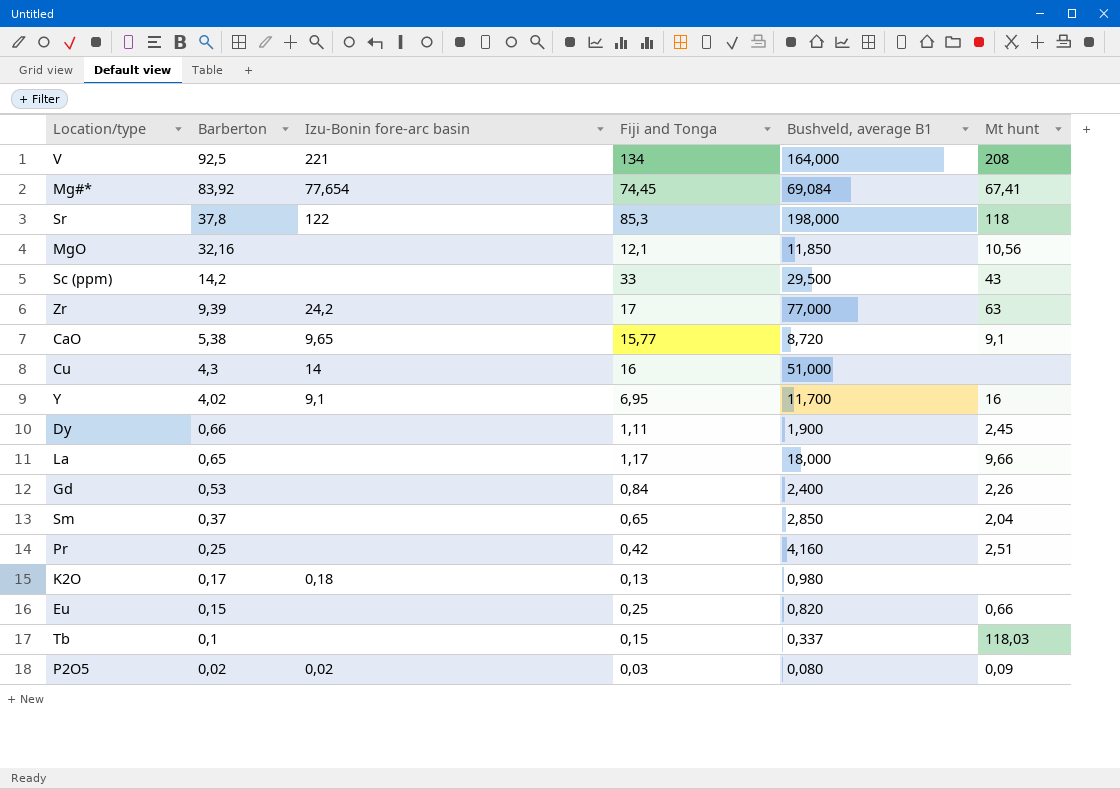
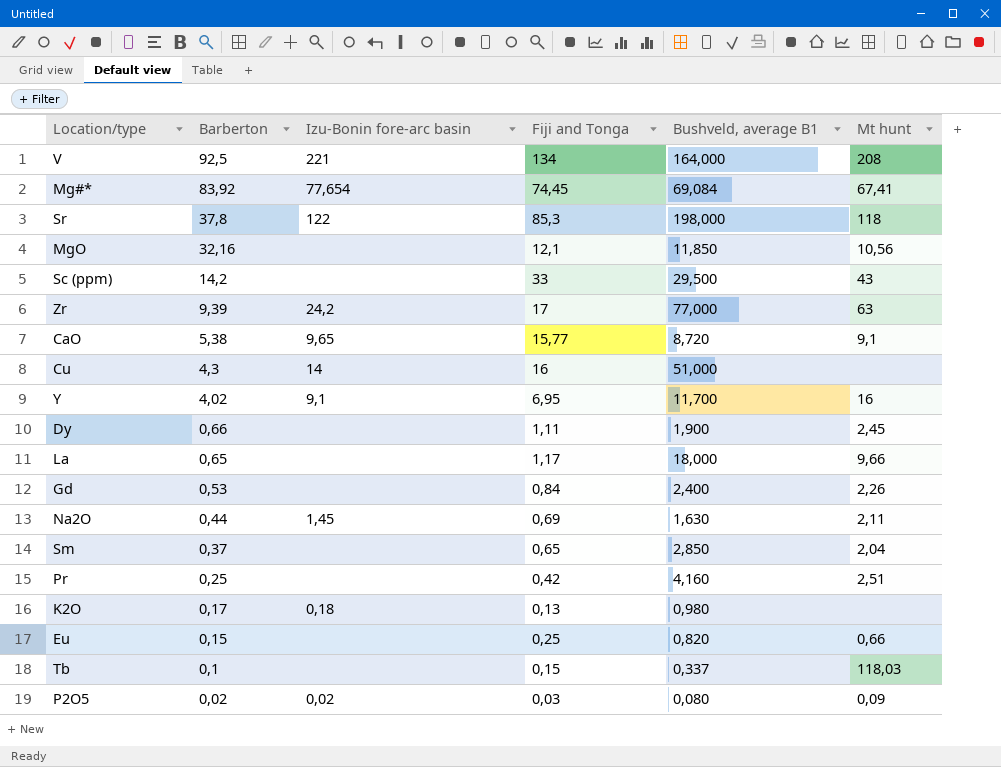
row Na2O: none -> 0,44 | 1,45 | 0,69 | 1,630 | 2,11

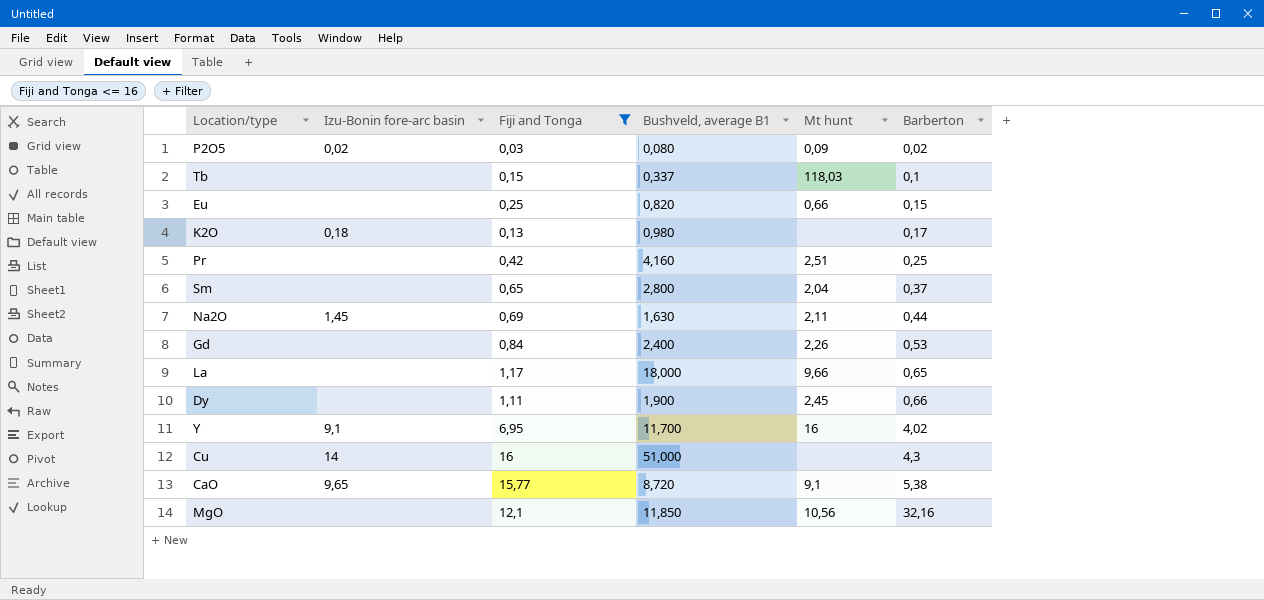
filter: none -> Fiji and Tonga <= 16
row order: Barberton descending -> Barberton ascending
column Barberton | position: 2 -> 6
Sm | Bushveld, average B1: 2,850 -> 2,800

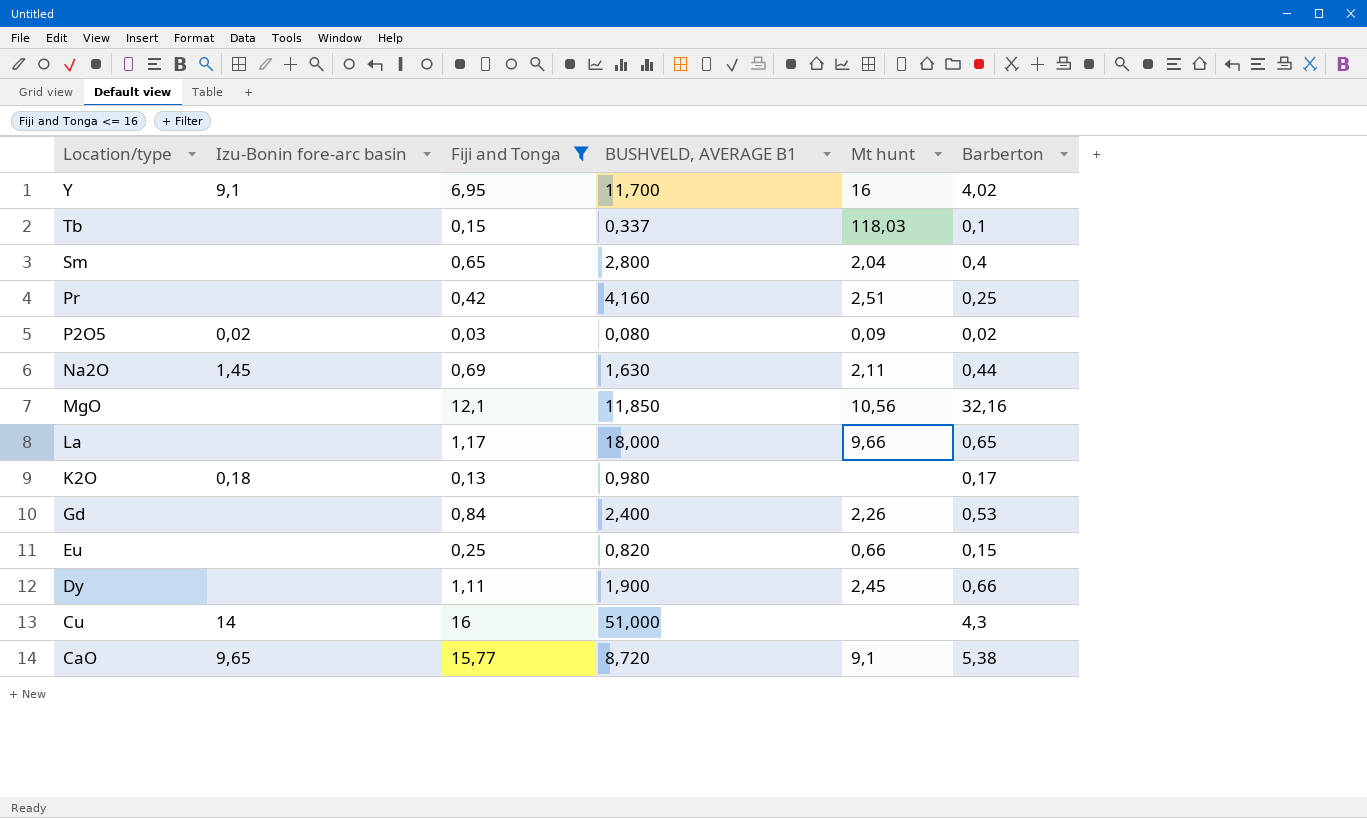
row order: Barberton ascending -> Location/type descending
column name: Bushveld, average B1 -> BUSHVELD, AVERAGE B1
Sm | Barberton: 0,37 -> 0,4

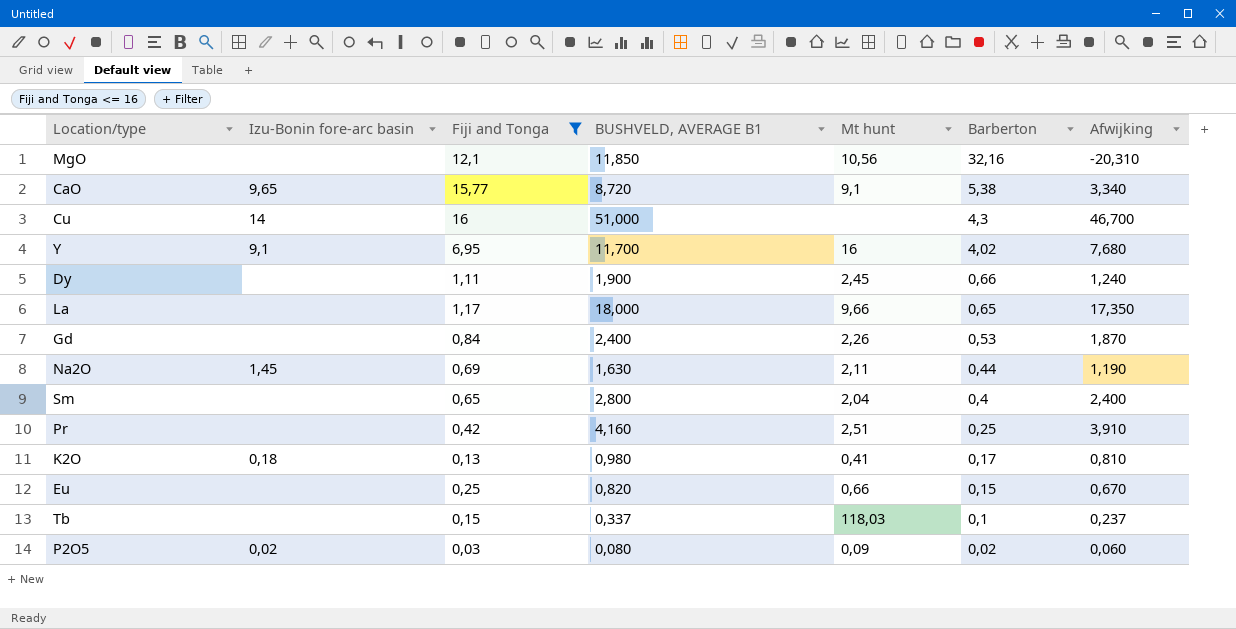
row order: Location/type descending -> Barberton descending
column Afwijking | formula: none -> [BUSHVELD, AVERAGE B1] - [Barberton]
K2O | Mt hunt: none -> 0,41

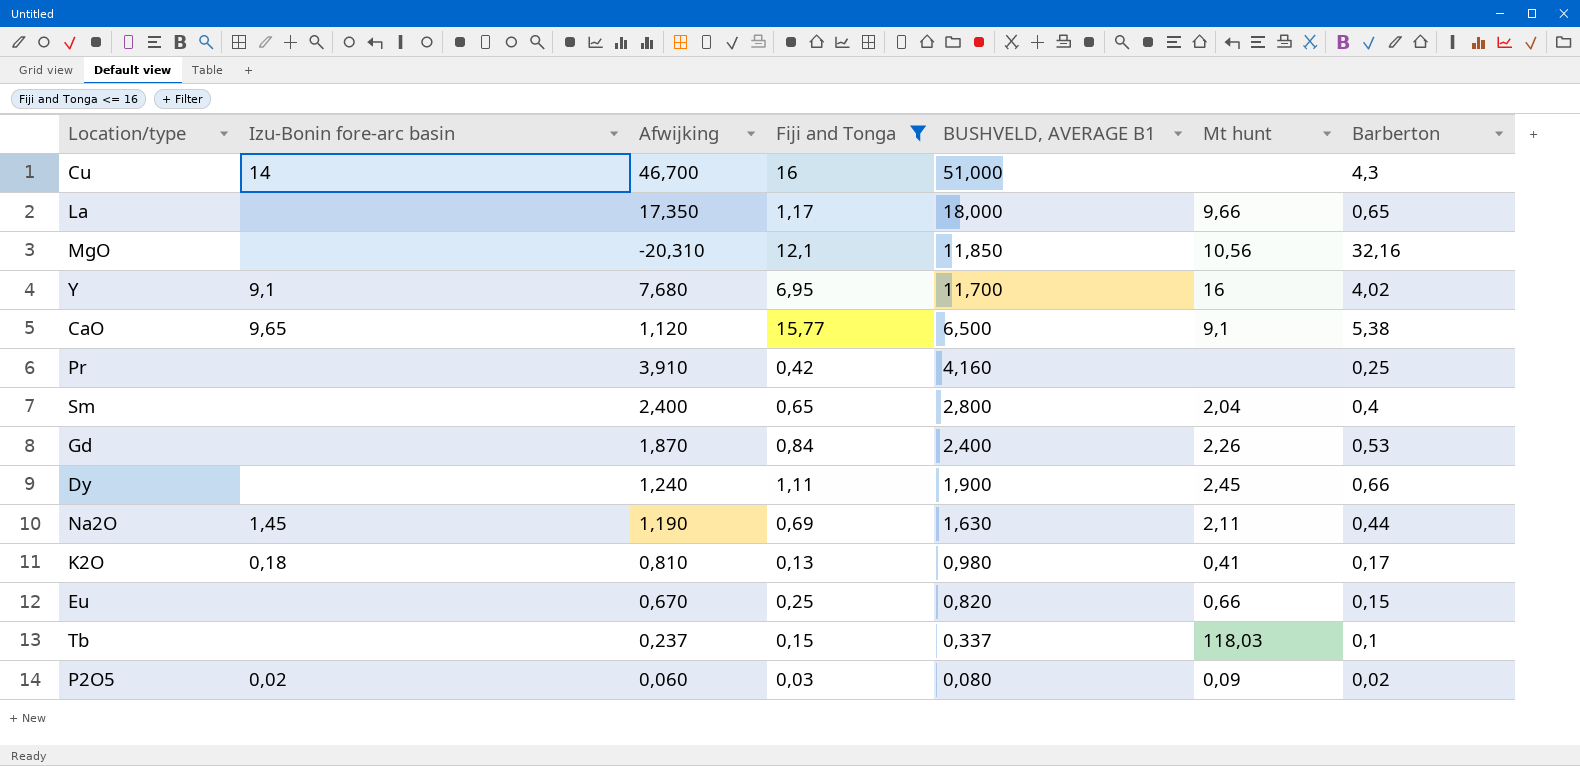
row order: Barberton descending -> BUSHVELD, AVERAGE B1 descending
column Afwijking | position: 7 -> 3
CaO | Afwijking: 3,340 -> 1,120
CaO | BUSHVELD, AVERAGE B1: 8,720 -> 6,500
Pr | Mt hunt: 2,51 -> none

